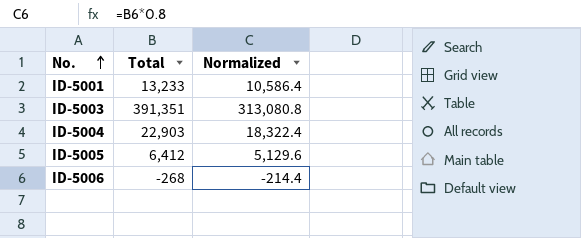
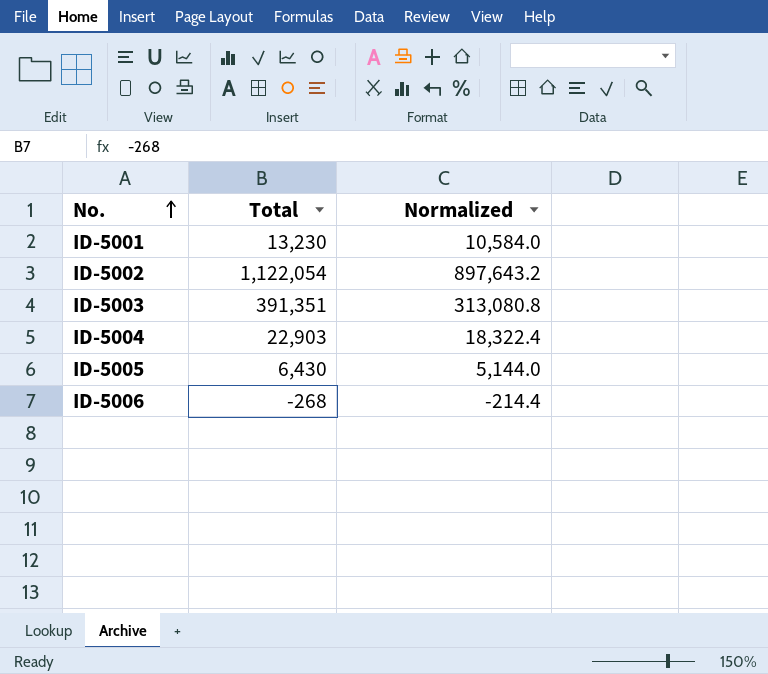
ID-5001 | Total: 13,233 -> 13,230
ID-5001 | Normalized: 10,586.4 -> 10,584.0
row ID-5002: none -> 1,122,054 | 897,643.2
ID-5005 | Total: 6,412 -> 6,430
ID-5005 | Normalized: 5,129.6 -> 5,144.0

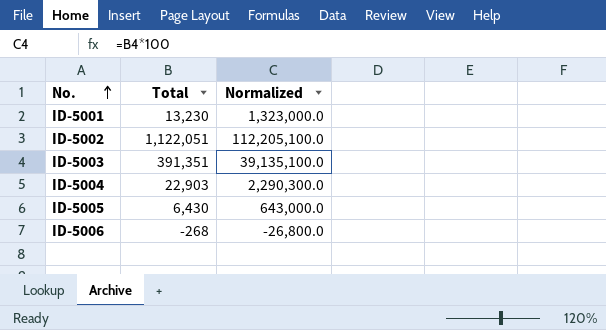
column Normalized | formula: [Total] * 0.8 -> [Total] * 100
ID-5002 | Total: 1,122,054 -> 1,122,051

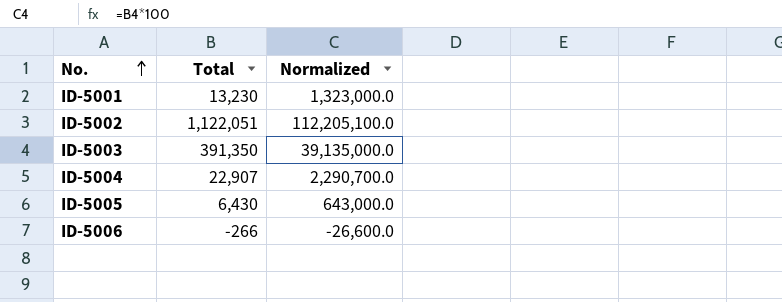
ID-5003 | Total: 391,351 -> 391,350
ID-5003 | Normalized: 39,135,100.0 -> 39,135,000.0
ID-5004 | Total: 22,903 -> 22,907
ID-5004 | Normalized: 2,290,300.0 -> 2,290,700.0
ID-5006 | Total: -268 -> -266
ID-5006 | Normalized: -26,800.0 -> -26,600.0

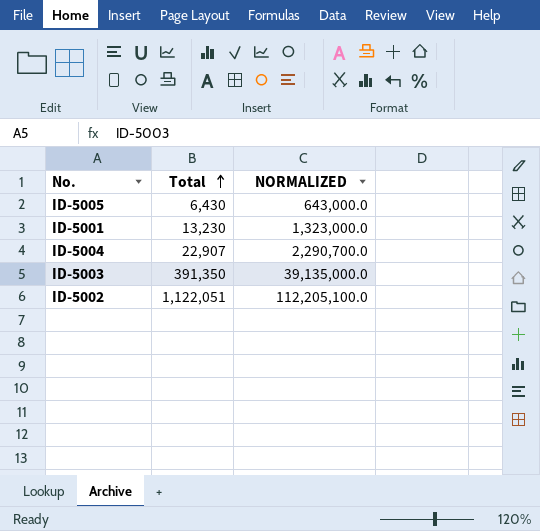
row order: No. ascending -> Total ascending
column name: Normalized -> NORMALIZED
row ID-5006: -266 | -26,600.0 -> none

